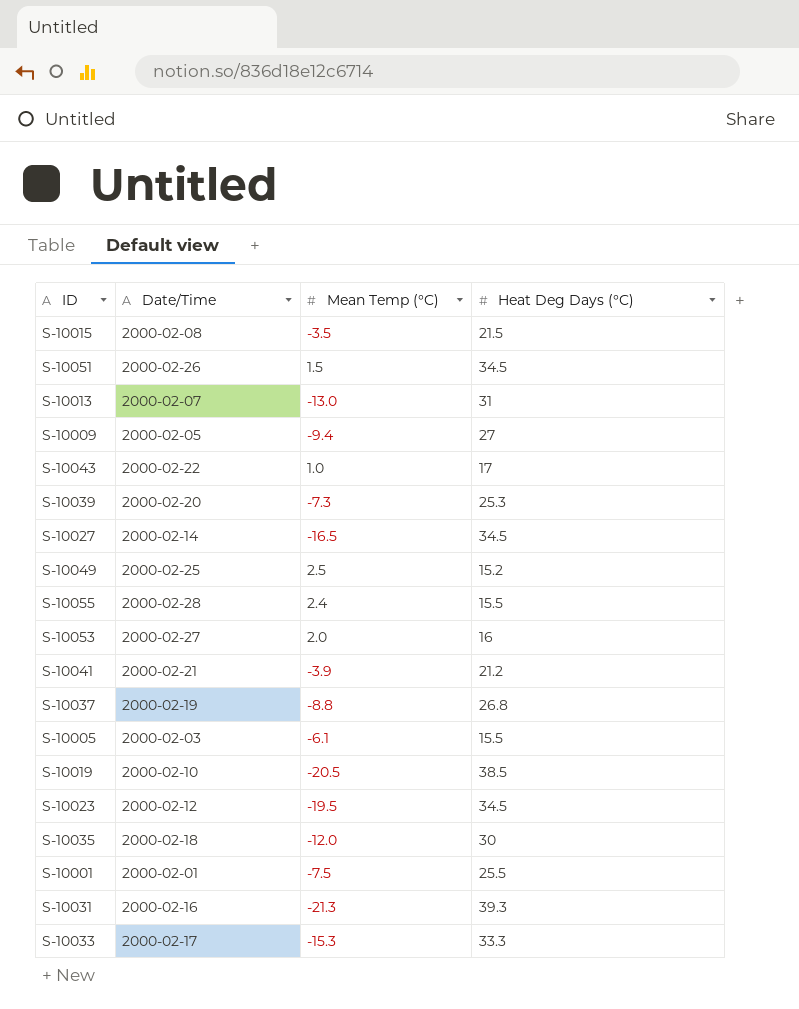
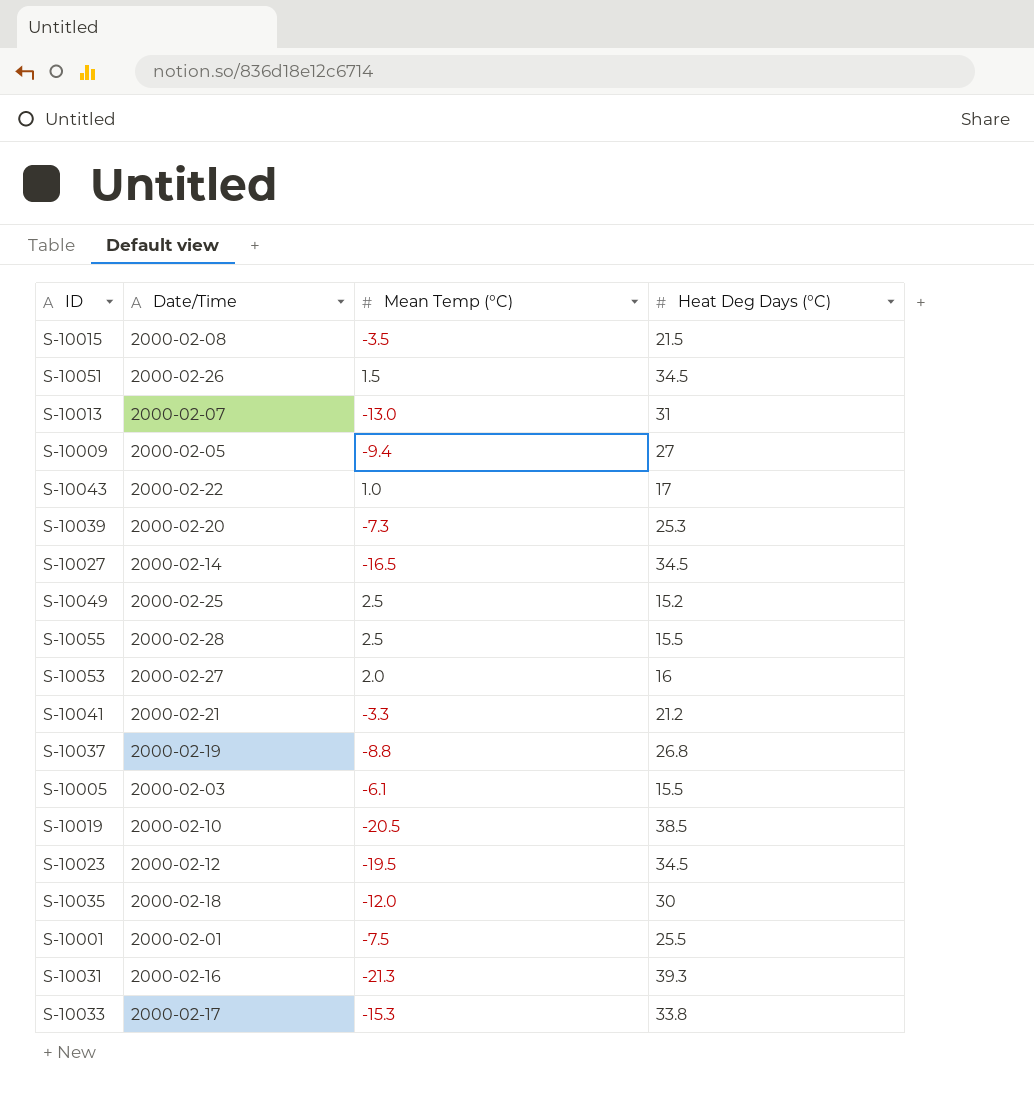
S-10055 | Mean Temp (°C): 2.4 -> 2.5
S-10041 | Mean Temp (°C): -3.9 -> -3.3
S-10033 | Heat Deg Days (°C): 33.3 -> 33.8

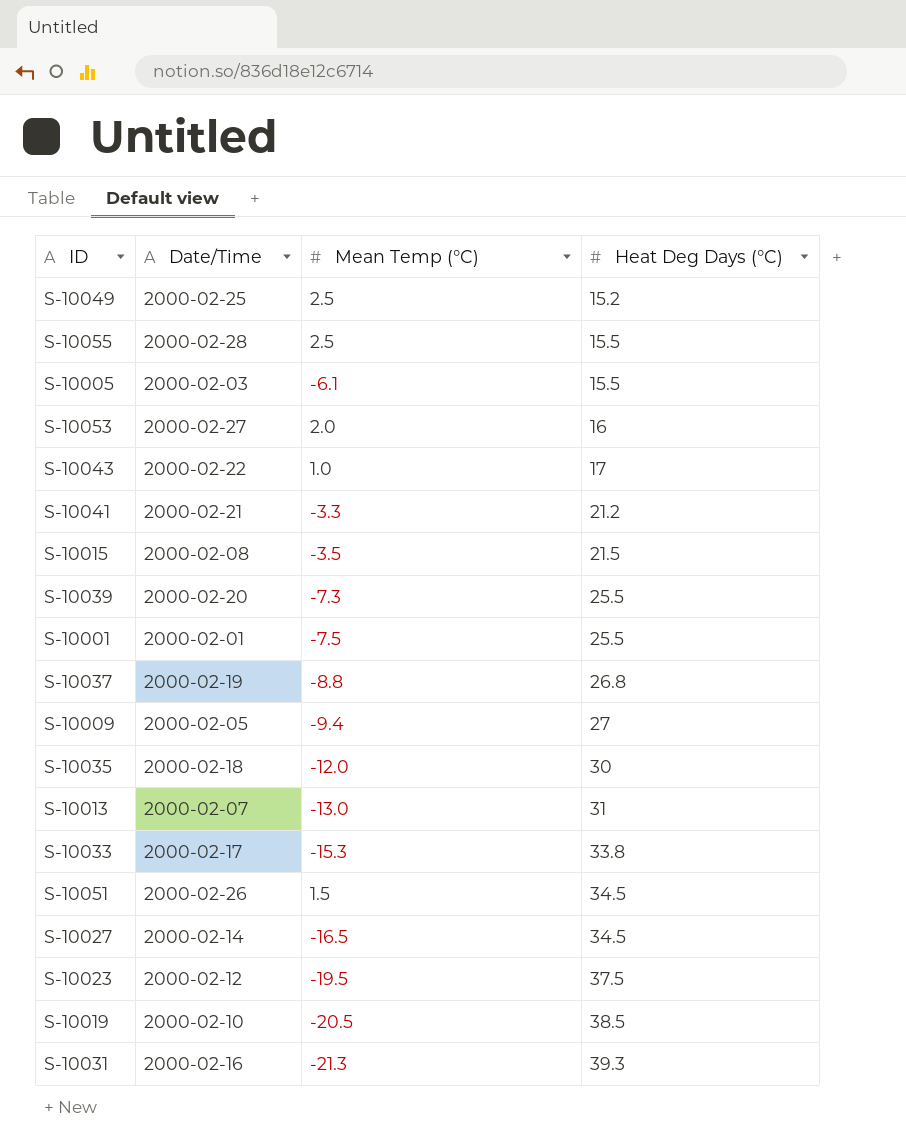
row order: none -> Heat Deg Days (°C) ascending
S-10039 | Heat Deg Days (°C): 25.3 -> 25.5
S-10023 | Heat Deg Days (°C): 34.5 -> 37.5

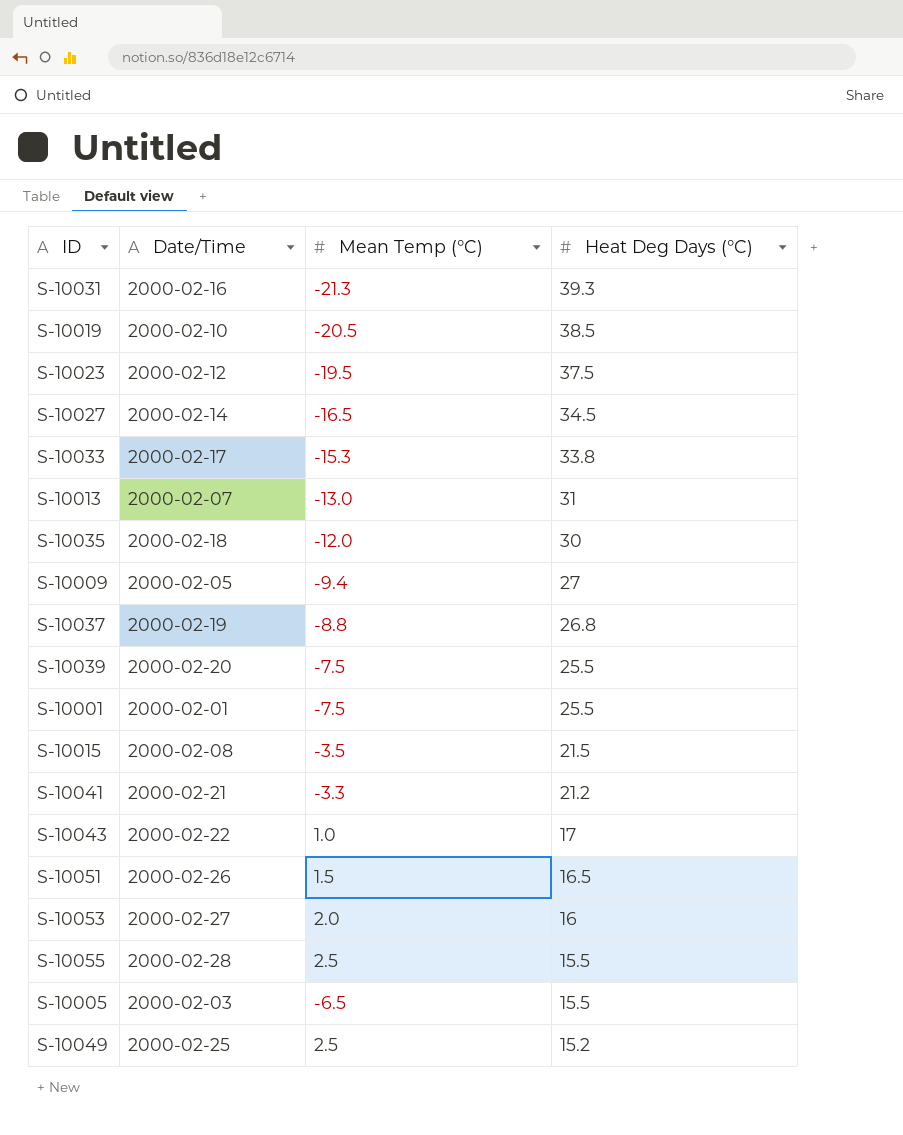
row order: Heat Deg Days (°C) ascending -> Heat Deg Days (°C) descending
S-10039 | Mean Temp (°C): -7.3 -> -7.5
S-10051 | Heat Deg Days (°C): 34.5 -> 16.5
S-10005 | Mean Temp (°C): -6.1 -> -6.5

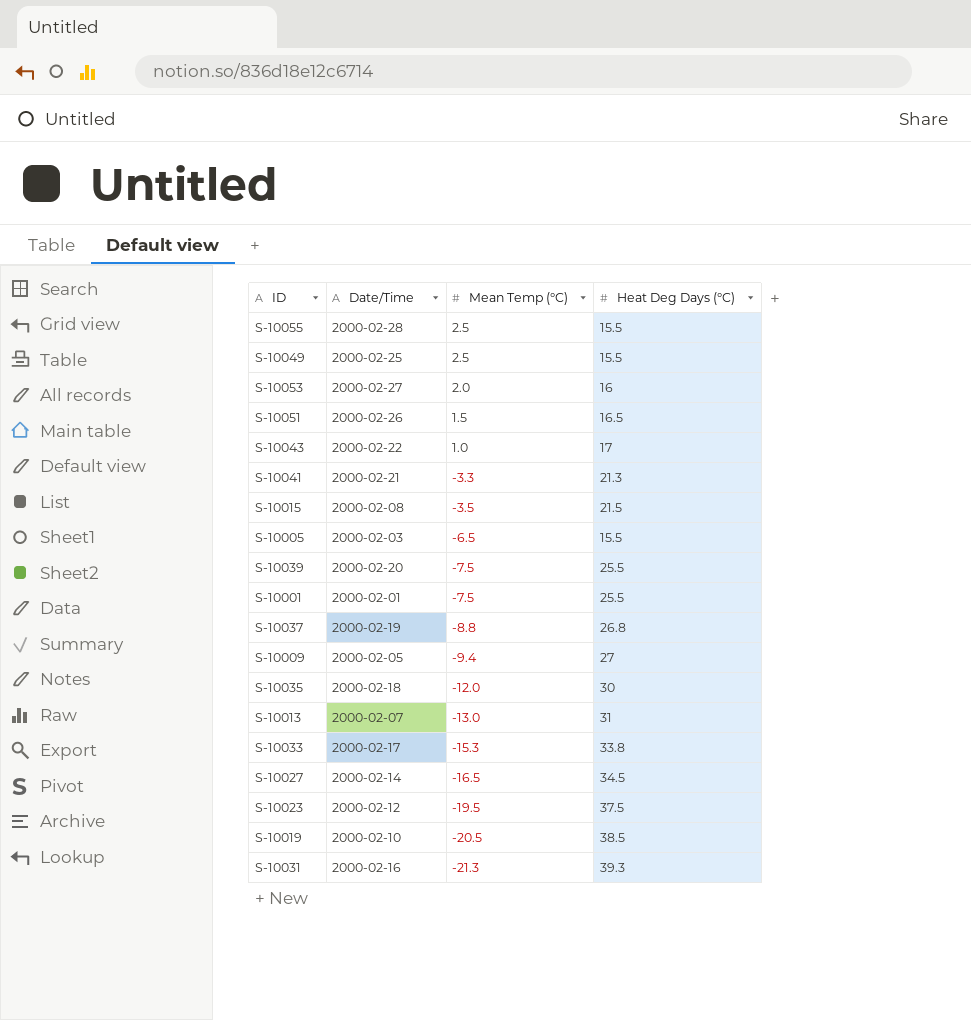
row order: Heat Deg Days (°C) descending -> Mean Temp (°C) descending
S-10049 | Heat Deg Days (°C): 15.2 -> 15.5
S-10041 | Heat Deg Days (°C): 21.2 -> 21.3

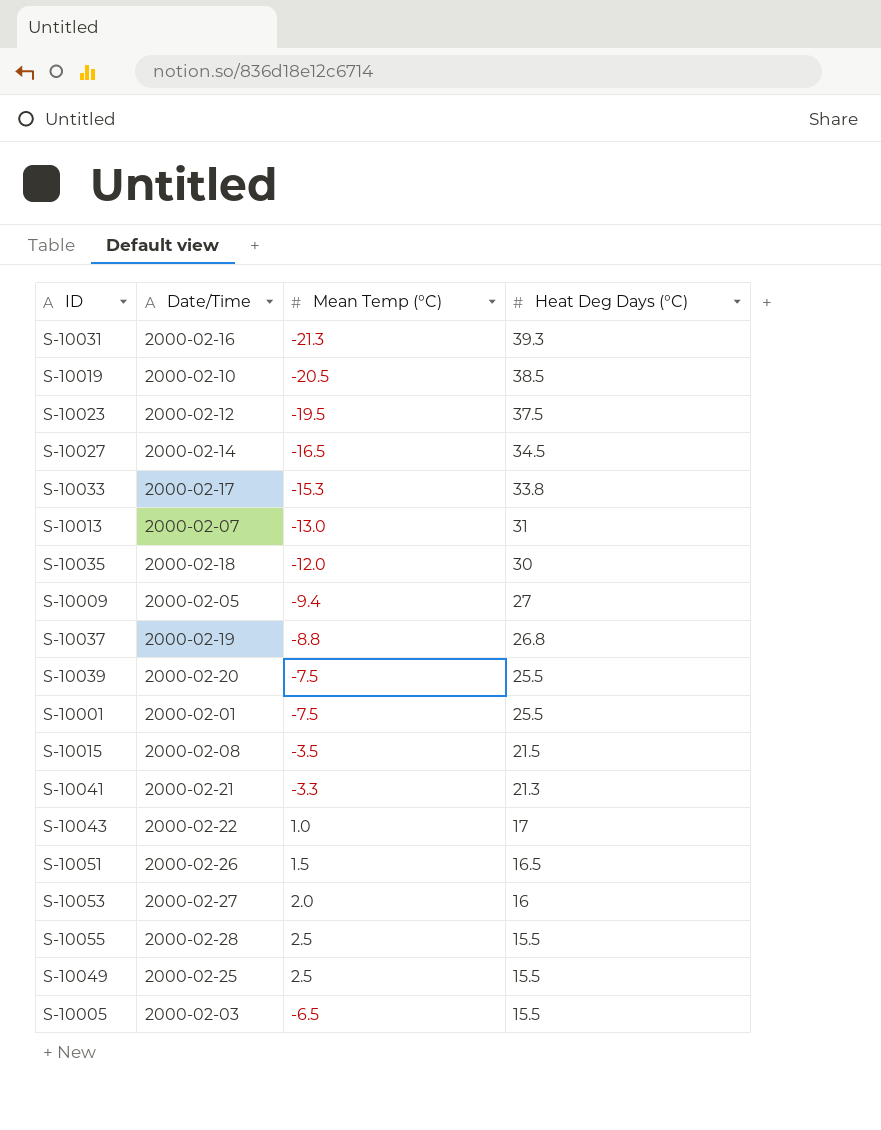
row order: Mean Temp (°C) descending -> Heat Deg Days (°C) descending

